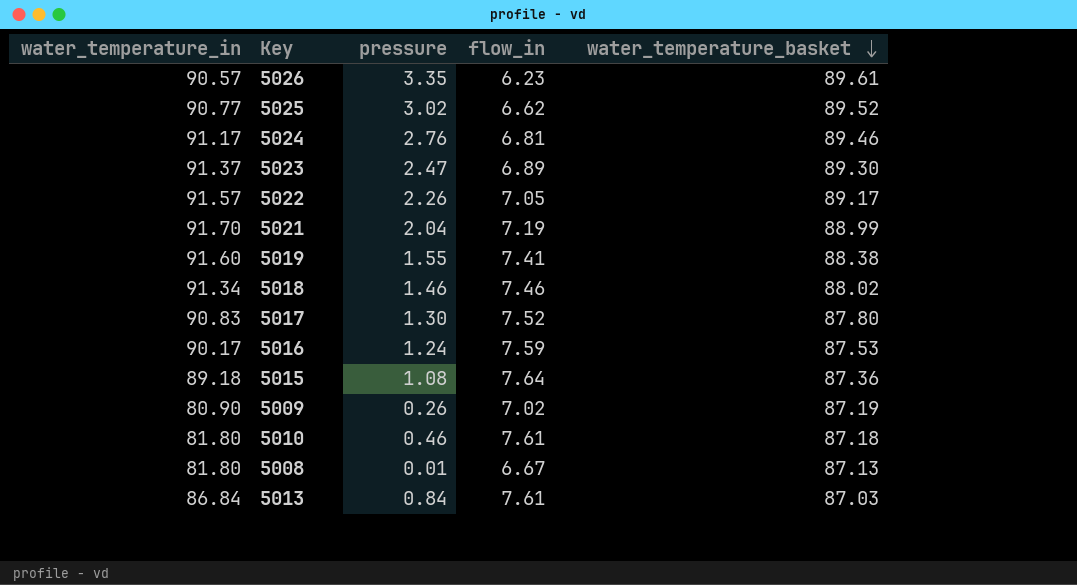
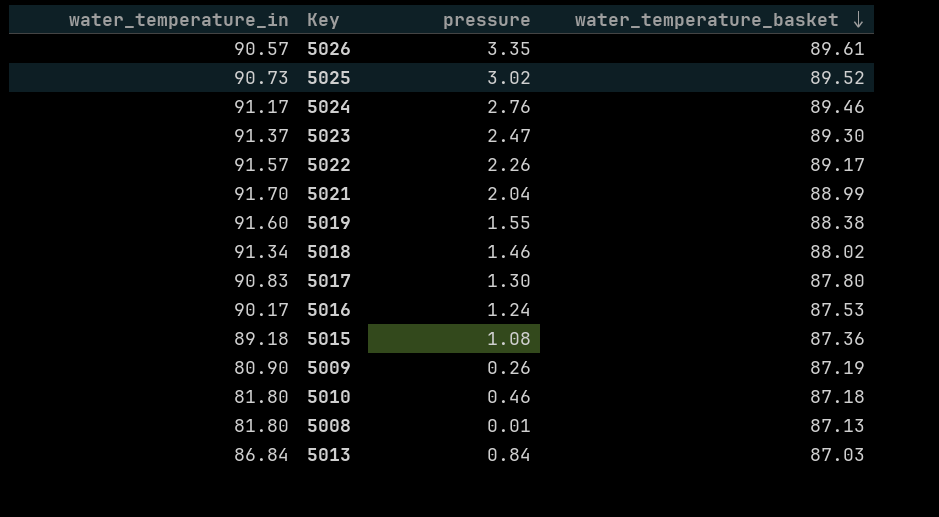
column flow_in | position: 4 -> none
5025 | water_temperature_in: 90.77 -> 90.73

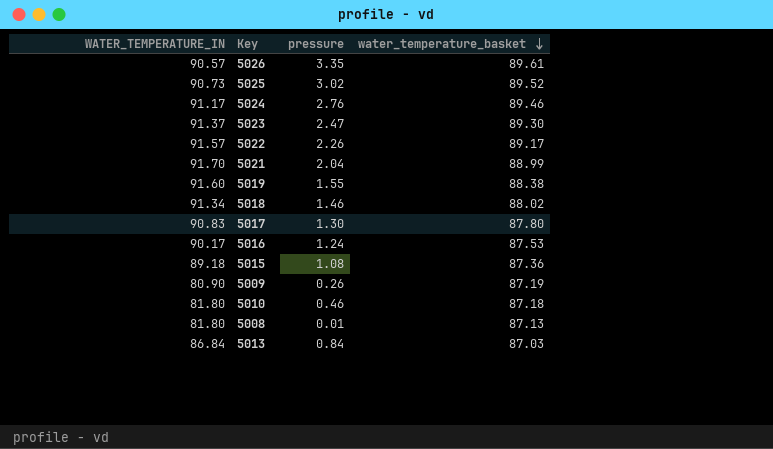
column name: water_temperature_in -> WATER_TEMPERATURE_IN

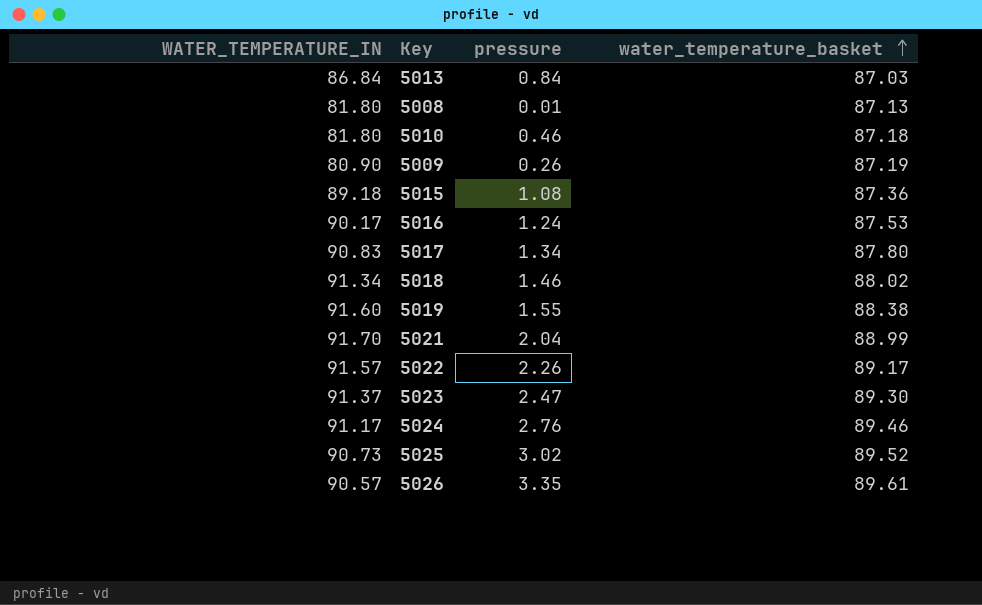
row order: water_temperature_basket descending -> water_temperature_basket ascending
5017 | pressure: 1.30 -> 1.34

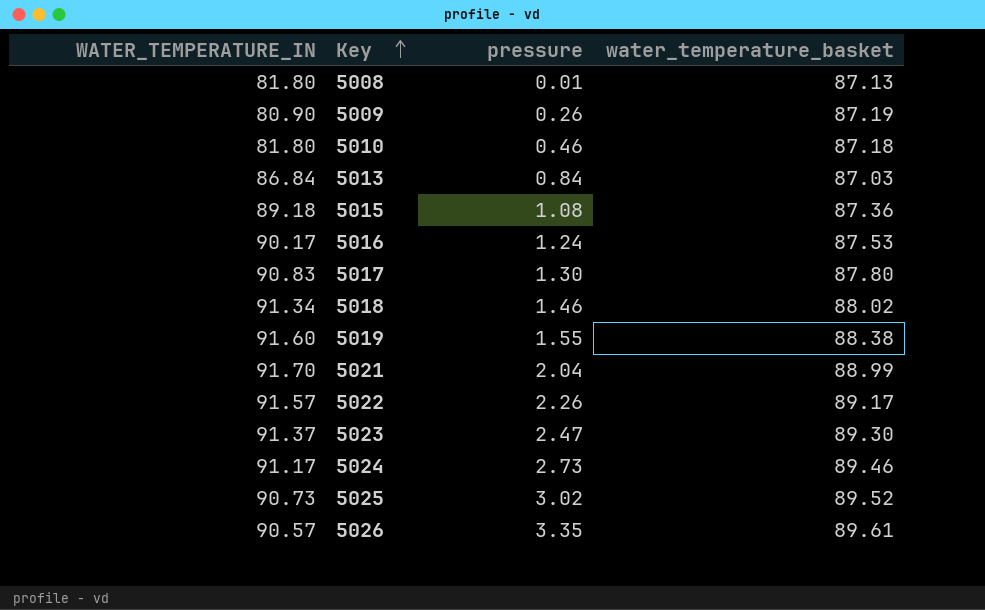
row order: water_temperature_basket ascending -> Key ascending
5017 | pressure: 1.34 -> 1.30
5024 | pressure: 2.76 -> 2.73

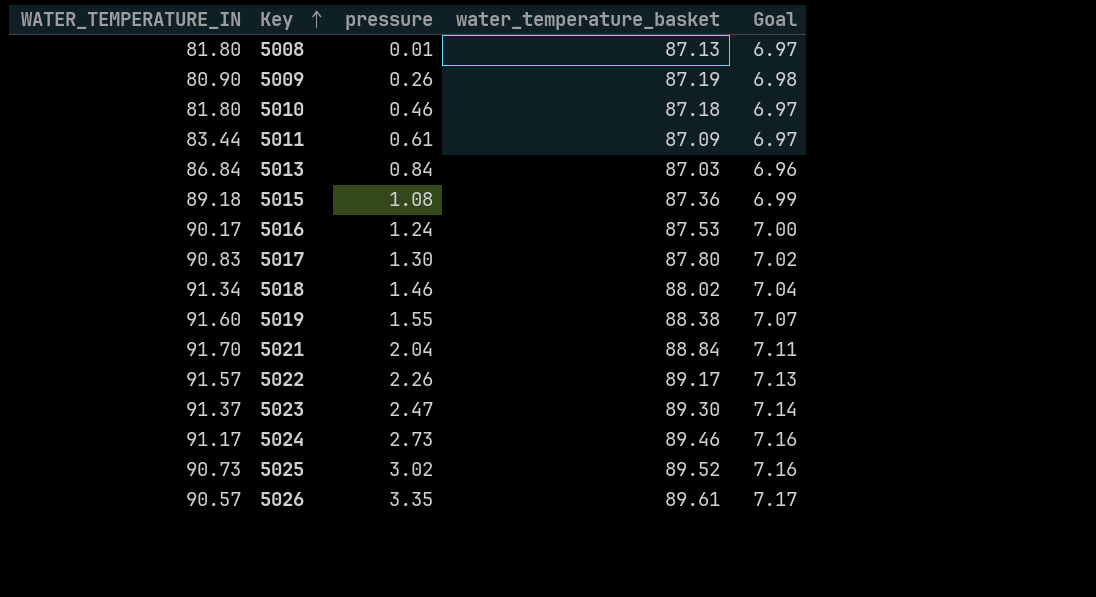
column Goal | formula: none -> [water_temperature_basket] * 0.08
row 5011: none -> 83.44 | 0.61 | 87.09 | 6.97
5021 | water_temperature_basket: 88.99 -> 88.84

